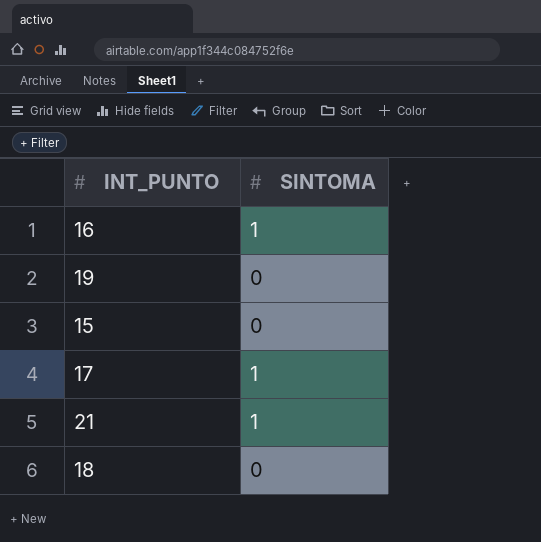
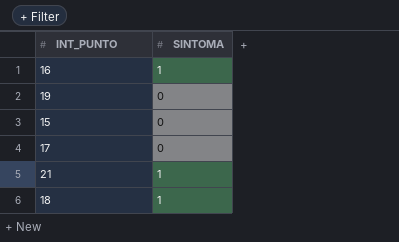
17 | SINTOMA: 1 -> 0
18 | SINTOMA: 0 -> 1

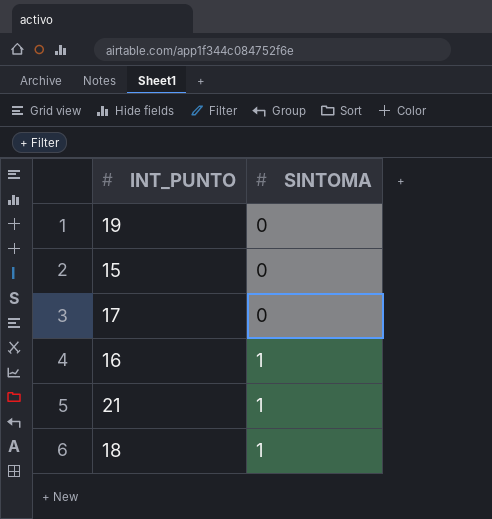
row order: none -> SINTOMA ascending

